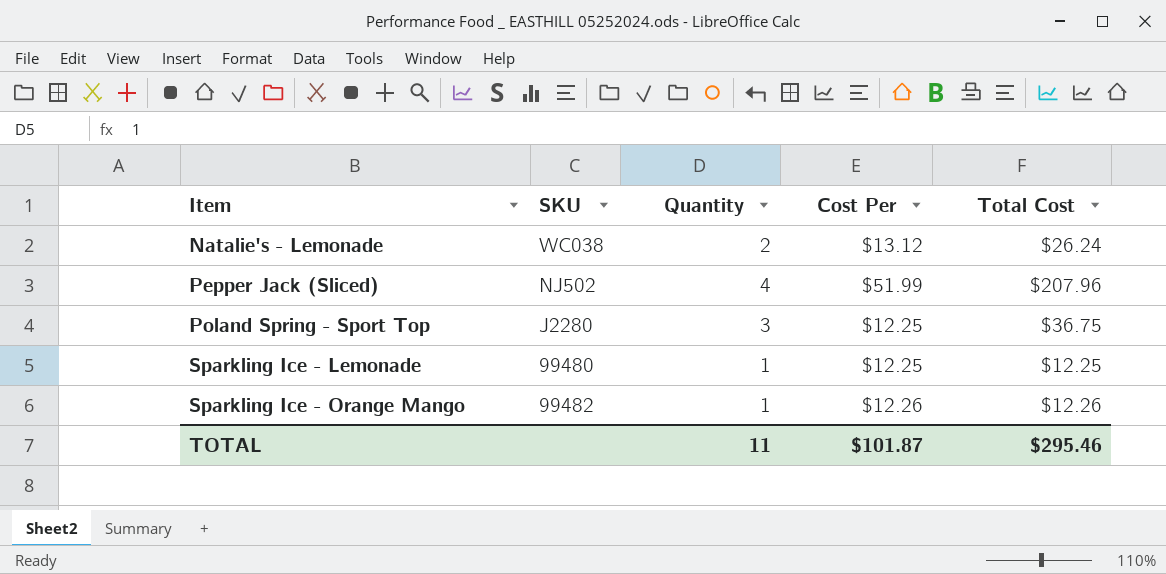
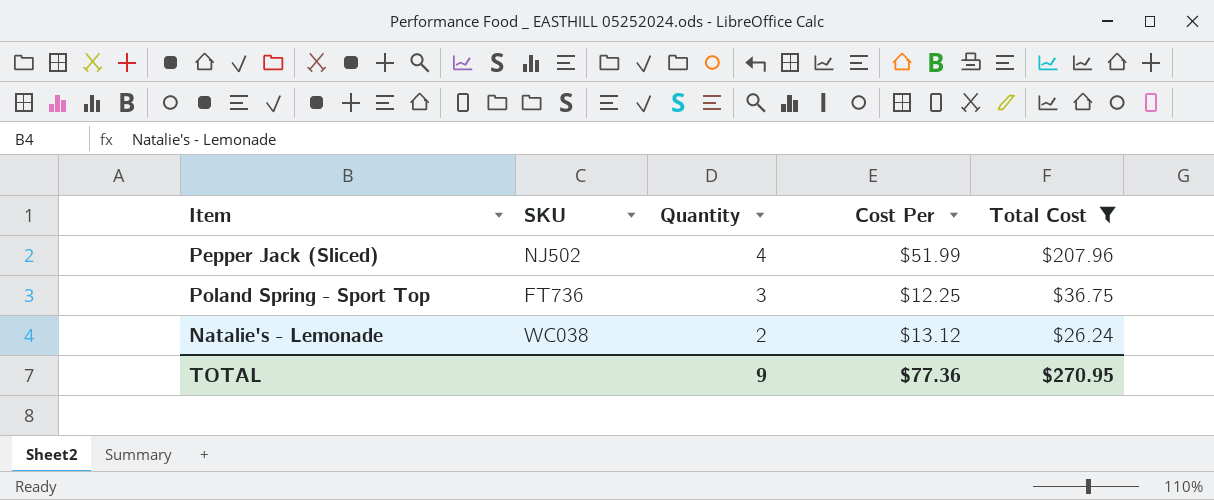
filter: none -> Total Cost >= $26.24
row order: Item ascending -> Quantity descending
Poland Spring - Sport Top | SKU: J2280 -> FT736
TOTAL | Quantity: 11 -> 9
TOTAL | Cost Per: $101.87 -> $77.36
TOTAL | Total Cost: $295.46 -> $270.95

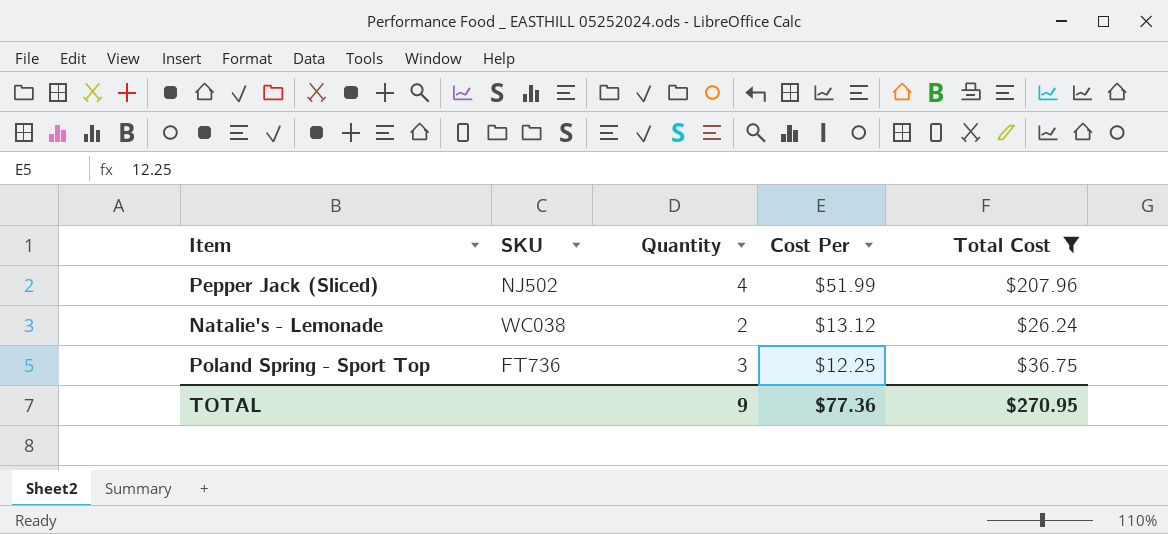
row order: Quantity descending -> Cost Per descending

